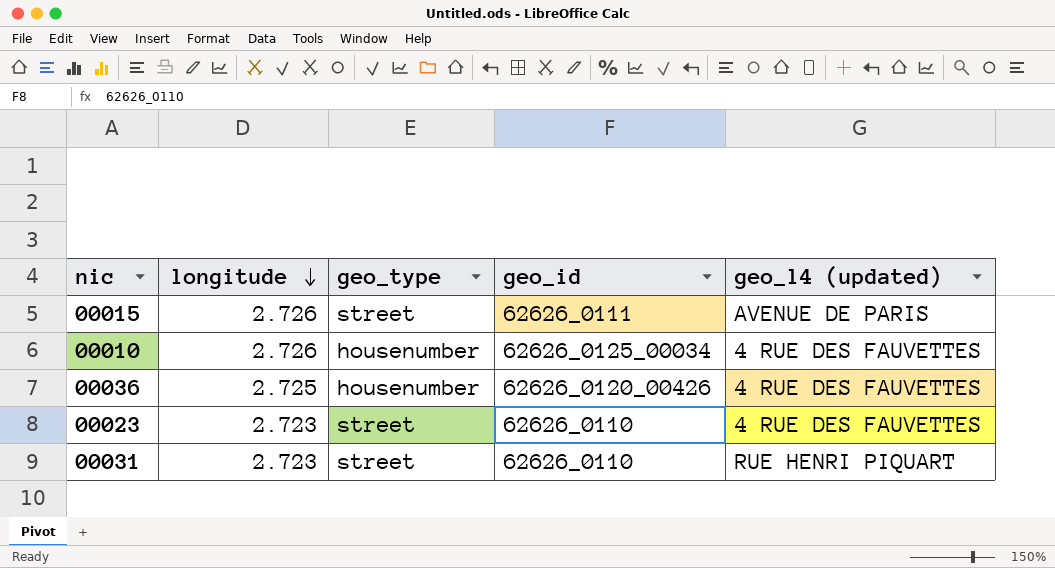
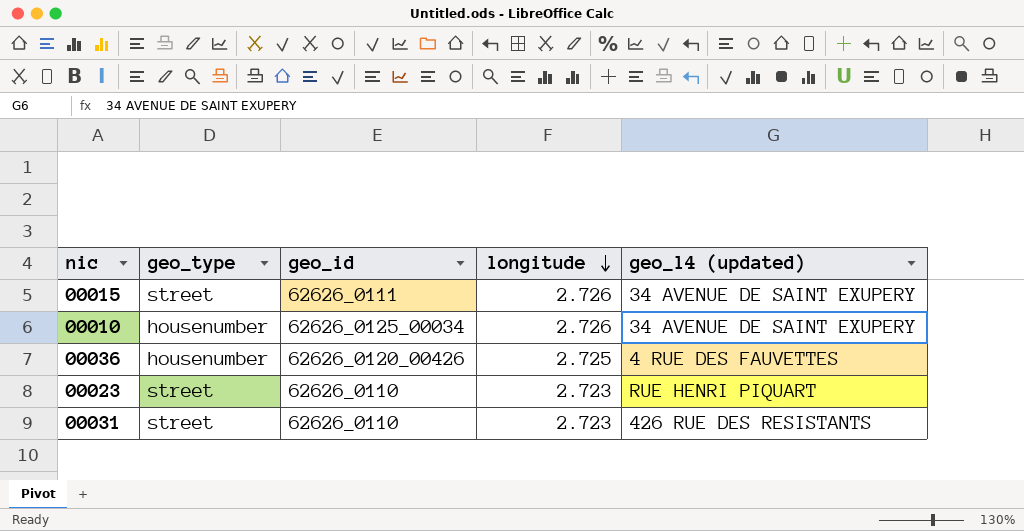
column longitude | position: 2 -> 4
00015 | geo_l4 (updated): AVENUE DE PARIS -> 34 AVENUE DE SAINT EXUPERY
00010 | geo_l4 (updated): 4 RUE DES FAUVETTES -> 34 AVENUE DE SAINT EXUPERY
00023 | geo_l4 (updated): 4 RUE DES FAUVETTES -> RUE HENRI PIQUART
00031 | geo_l4 (updated): RUE HENRI PIQUART -> 426 RUE DES RESISTANTS

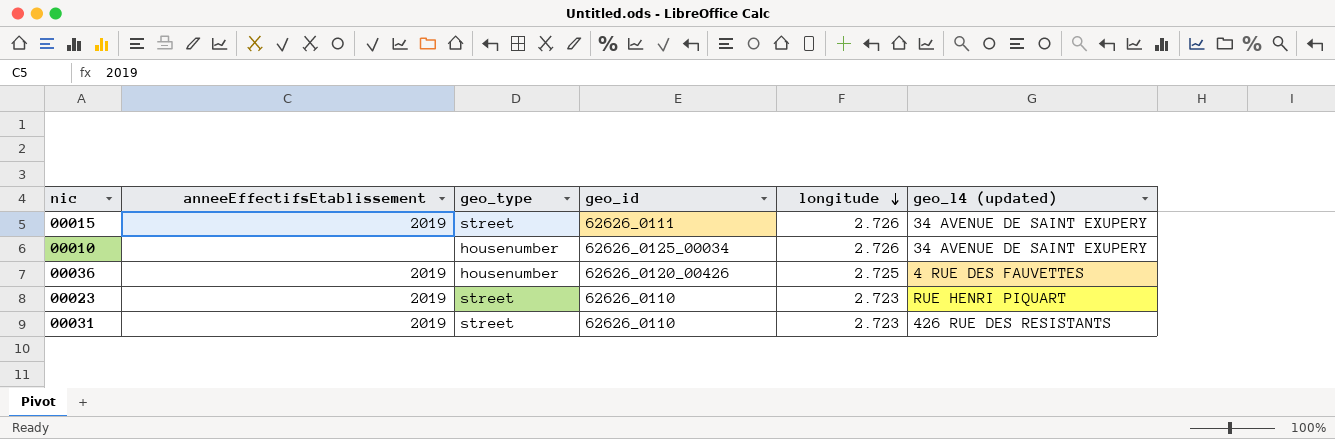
column anneeEffectifsEtablissement | position: none -> 2

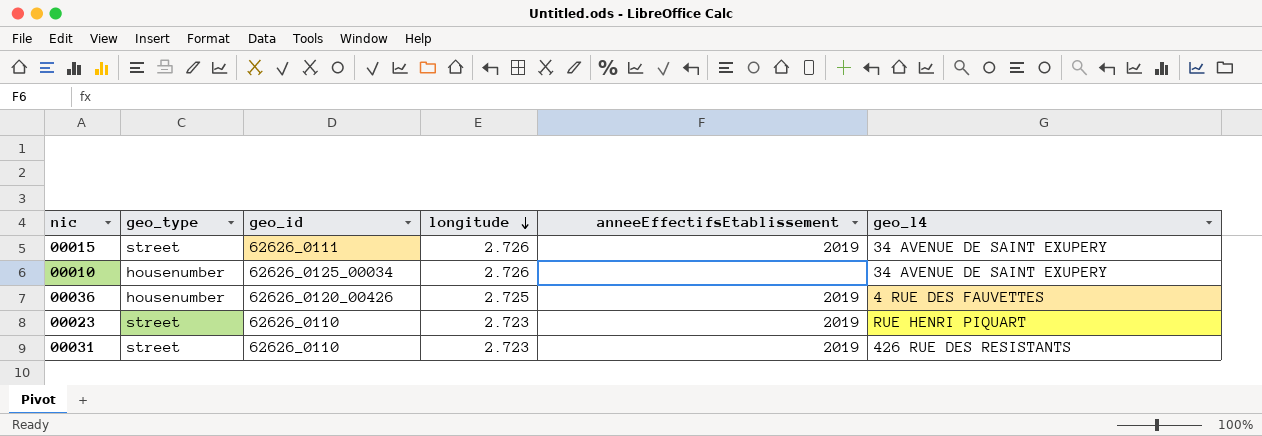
column anneeEffectifsEtablissement | position: 2 -> 5
column name: geo_l4 (updated) -> geo_l4

